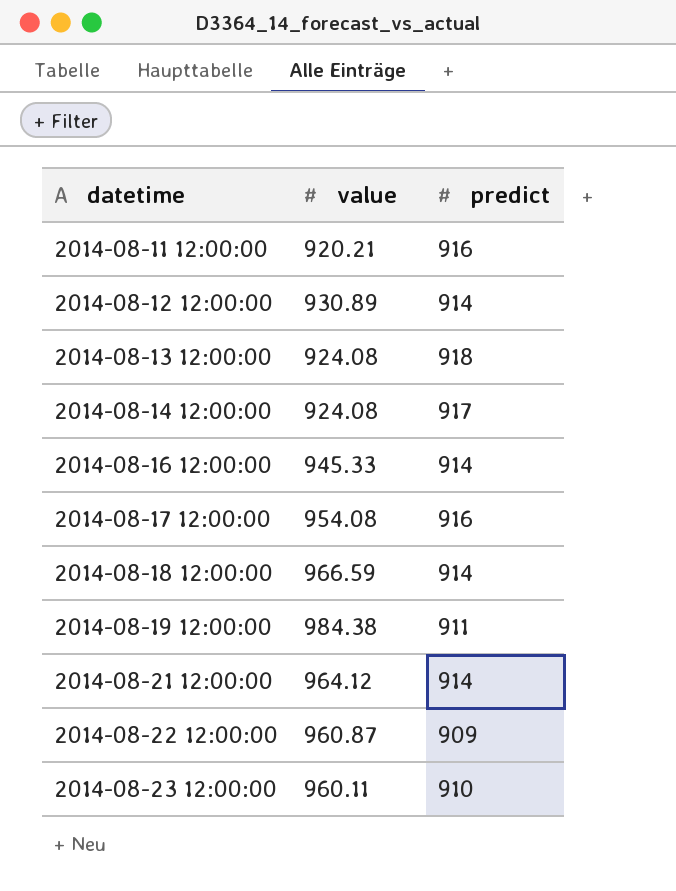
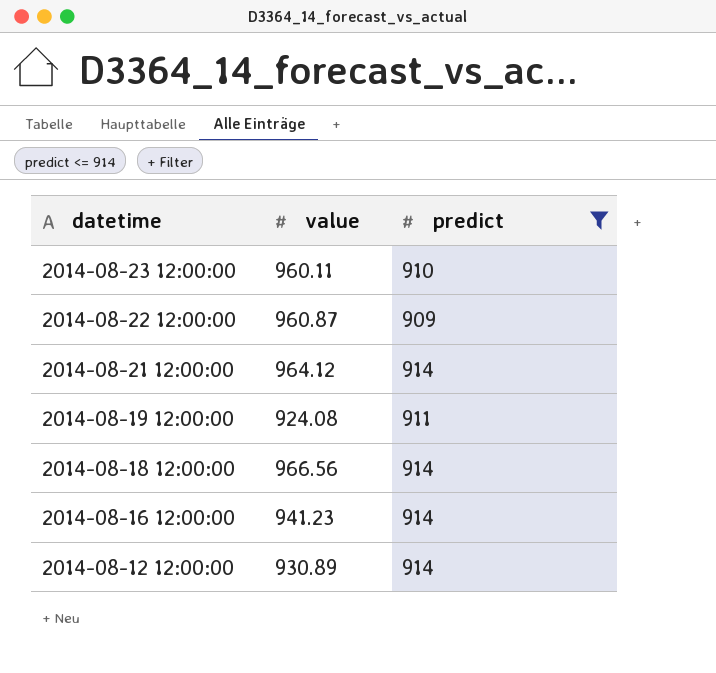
filter: none -> predict <= 914
row order: datetime ascending -> datetime descending
2014-08-19 12:00:00 | value: 984.38 -> 924.08
2014-08-18 12:00:00 | value: 966.59 -> 966.56
2014-08-16 12:00:00 | value: 945.33 -> 941.23

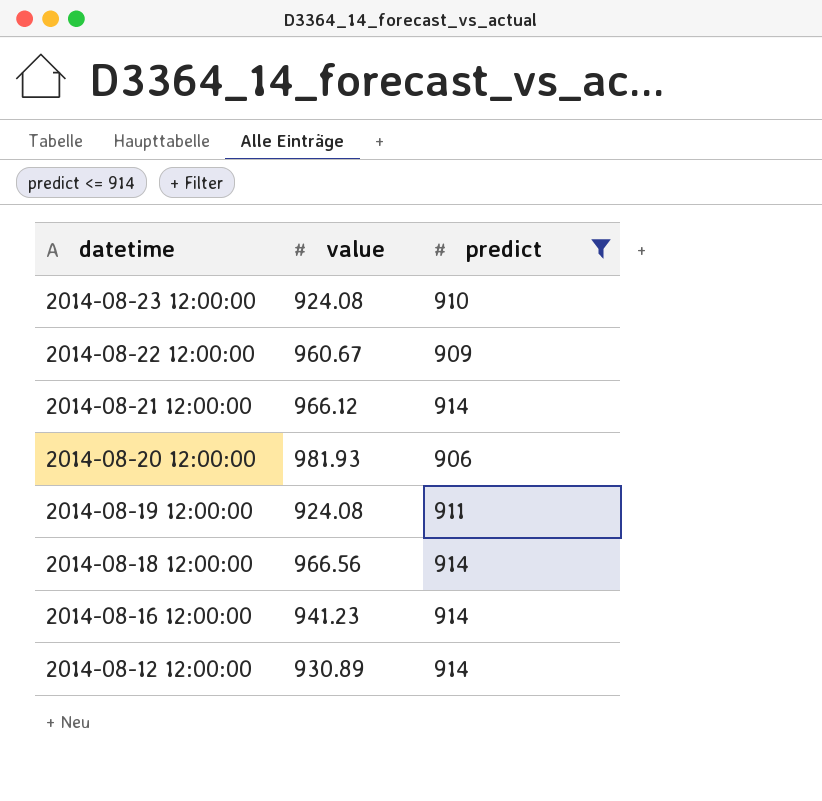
2014-08-23 12:00:00 | value: 960.11 -> 924.08
2014-08-22 12:00:00 | value: 960.87 -> 960.67
2014-08-21 12:00:00 | value: 964.12 -> 966.12
row 2014-08-20 12:00:00: none -> 981.93 | 906

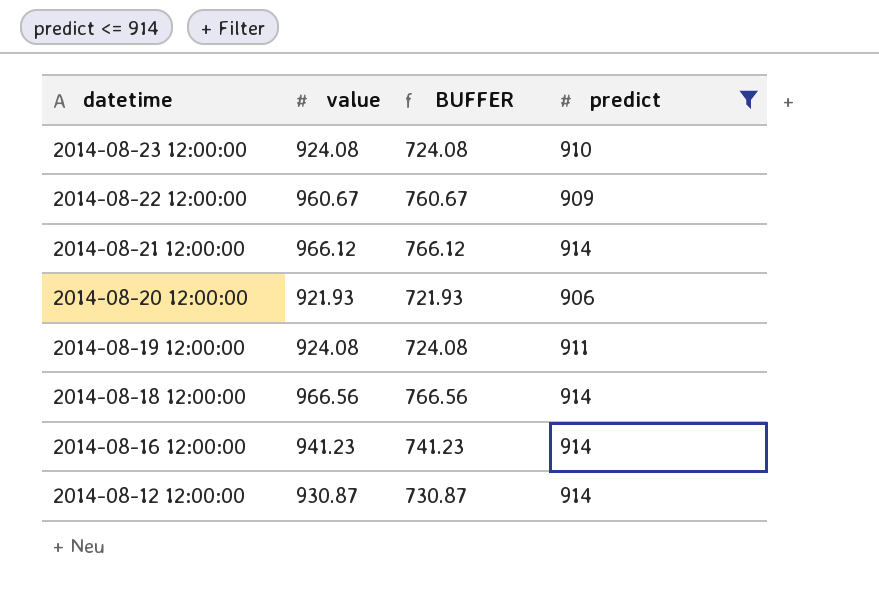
column BUFFER | formula: none -> [value] - 200
2014-08-20 12:00:00 | value: 981.93 -> 921.93
2014-08-12 12:00:00 | value: 930.89 -> 930.87

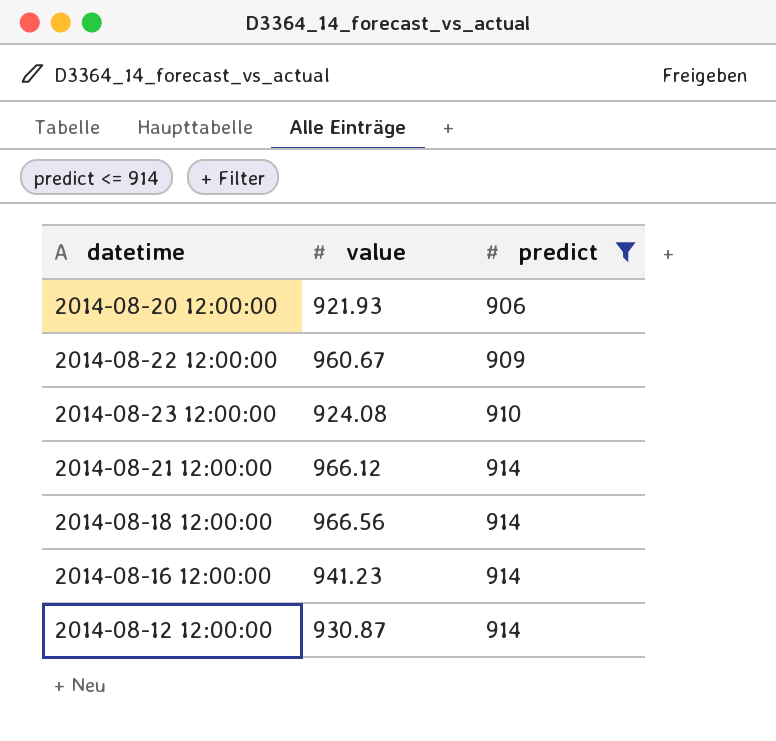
row order: datetime descending -> predict ascending
column BUFFER | formula: [value] - 200 -> none
row 2014-08-19 12:00:00: 924.08 | 724.08 | 911 -> none

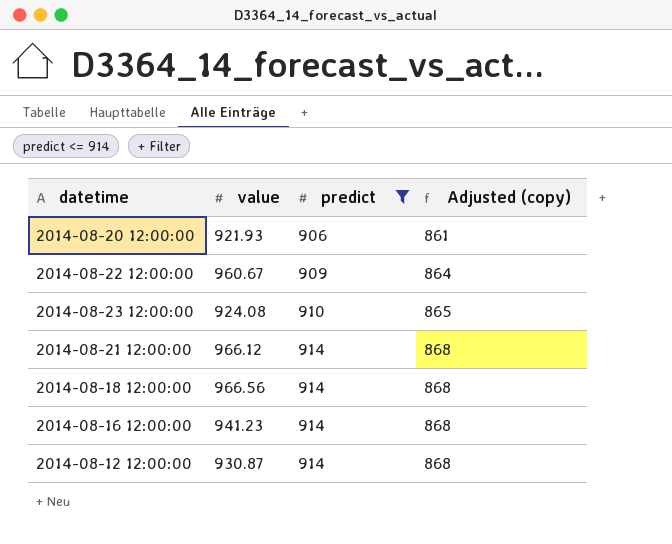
column Adjusted (copy) | formula: none -> [predict] * 0.95

